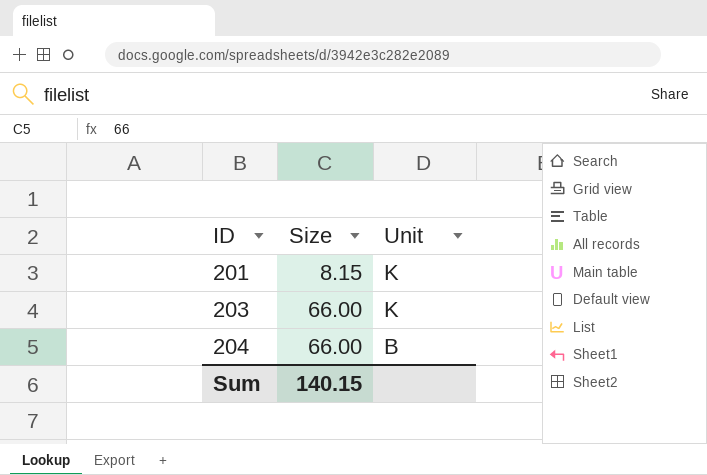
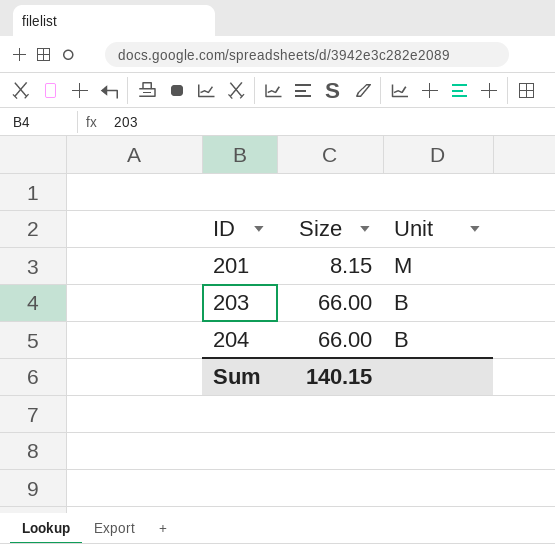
201 | Unit: K -> M
203 | Unit: K -> B

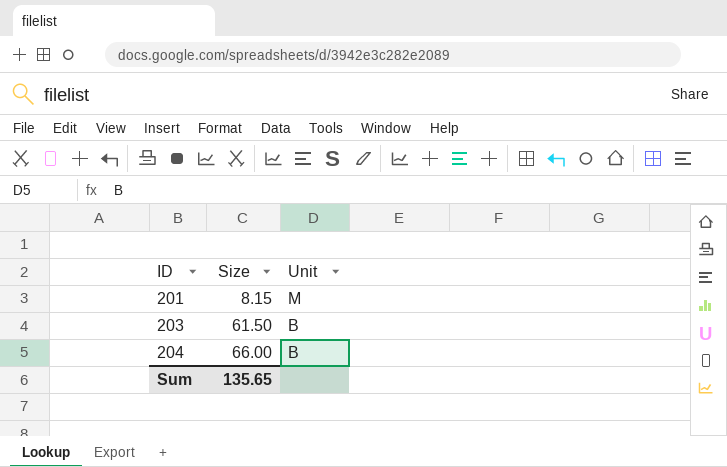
203 | Size: 66.00 -> 61.50
Sum | Size: 140.15 -> 135.65

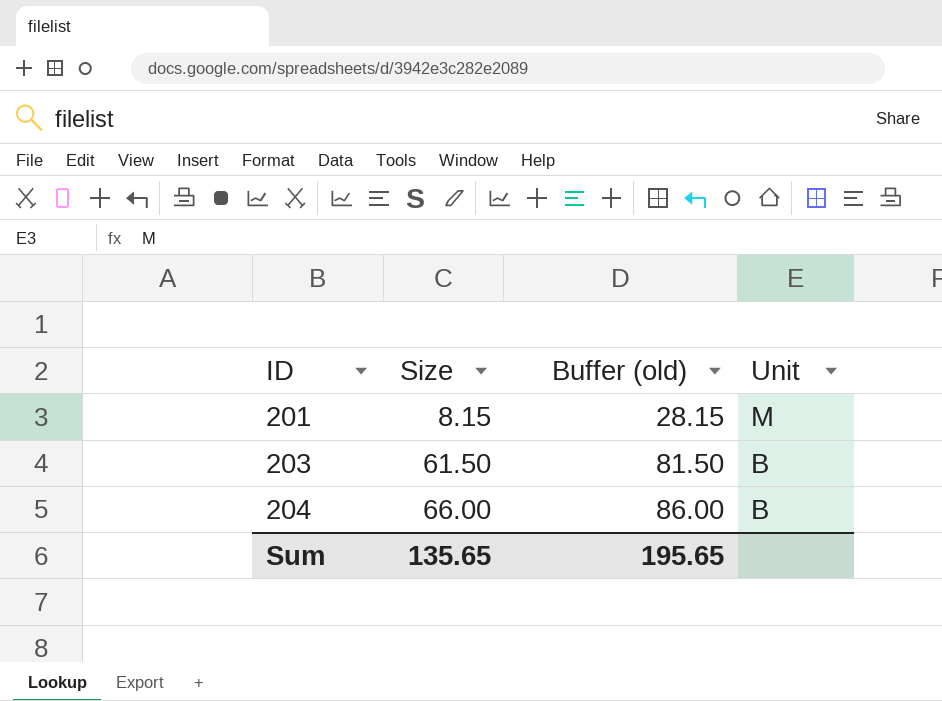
column Buffer (old) | formula: none -> [Size] + 20

